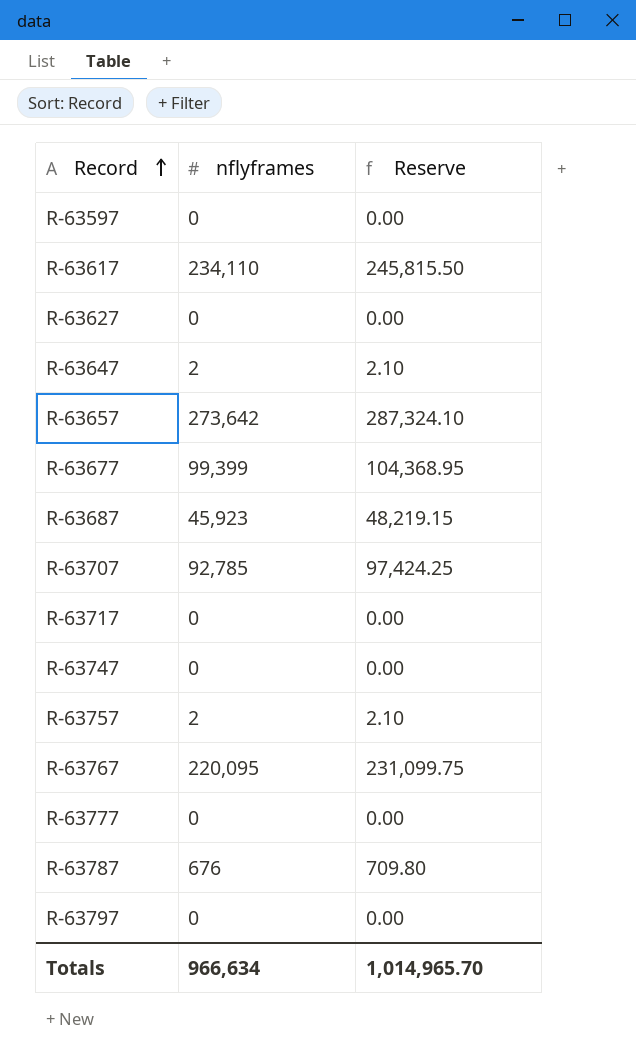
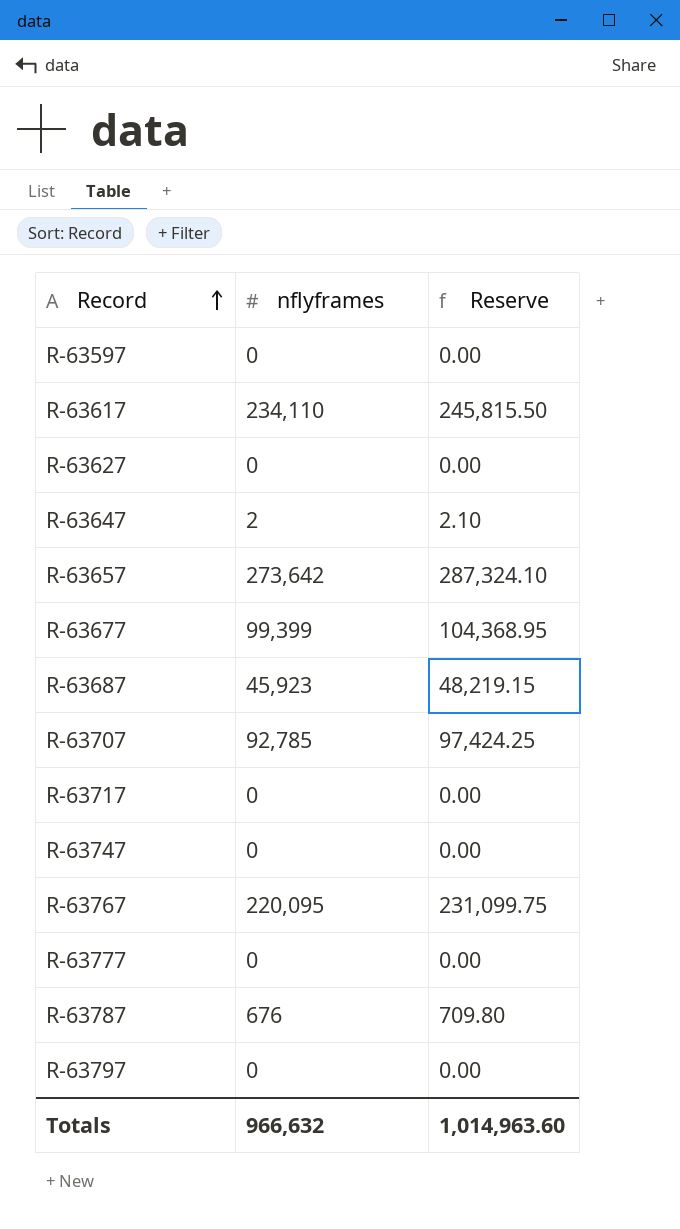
row R-63757: 2 | 2.10 -> none
Totals | nflyframes: 966,634 -> 966,632
Totals | Reserve: 1,014,965.70 -> 1,014,963.60

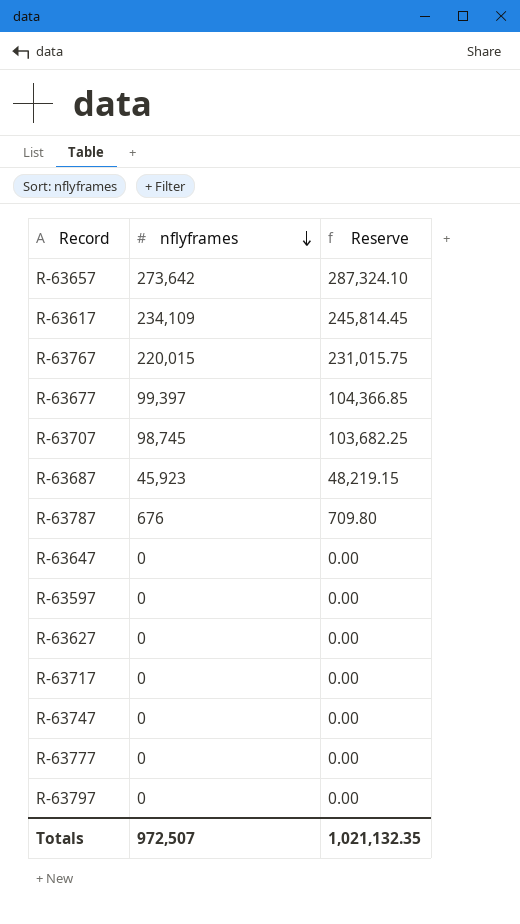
row order: Record ascending -> nflyframes descending
R-63617 | nflyframes: 234,110 -> 234,109
R-63617 | Reserve: 245,815.50 -> 245,814.45
R-63767 | nflyframes: 220,095 -> 220,015
R-63767 | Reserve: 231,099.75 -> 231,015.75
R-63677 | nflyframes: 99,399 -> 99,397
R-63677 | Reserve: 104,368.95 -> 104,366.85
R-63707 | nflyframes: 92,785 -> 98,745
R-63707 | Reserve: 97,424.25 -> 103,682.25
R-63647 | nflyframes: 2 -> 0
R-63647 | Reserve: 2.10 -> 0.00
Totals | nflyframes: 966,632 -> 972,507
Totals | Reserve: 1,014,963.60 -> 1,021,132.35

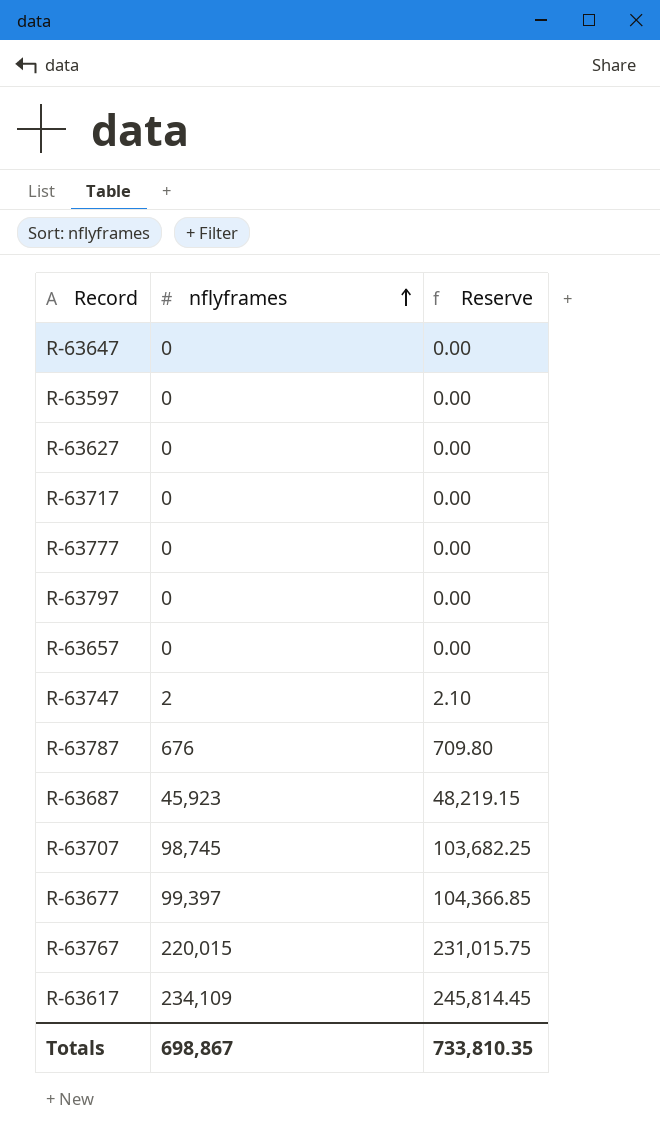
row order: nflyframes descending -> nflyframes ascending
R-63657 | nflyframes: 273,642 -> 0
R-63657 | Reserve: 287,324.10 -> 0.00
R-63747 | nflyframes: 0 -> 2
R-63747 | Reserve: 0.00 -> 2.10
Totals | nflyframes: 972,507 -> 698,867
Totals | Reserve: 1,021,132.35 -> 733,810.35

